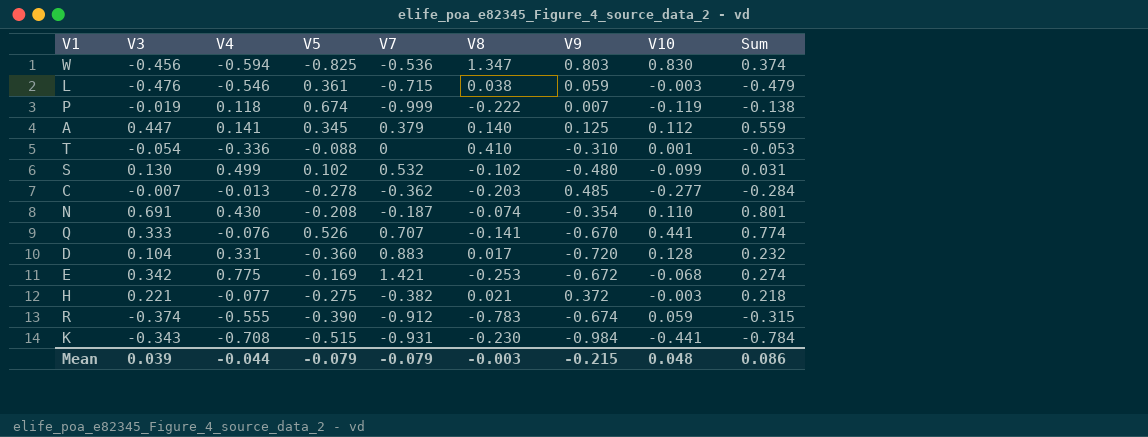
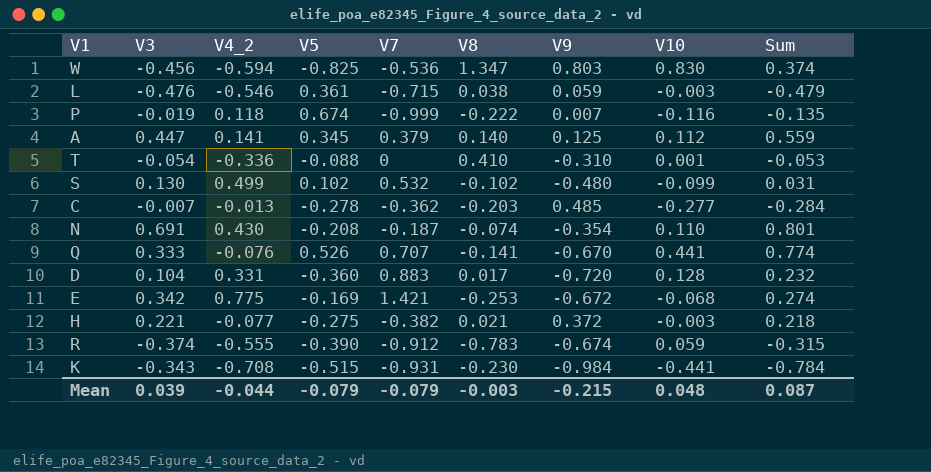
column name: V4 -> V4_2
P | V10: -0.119 -> -0.116
P | Sum: -0.138 -> -0.135
Mean | Sum: 0.086 -> 0.087

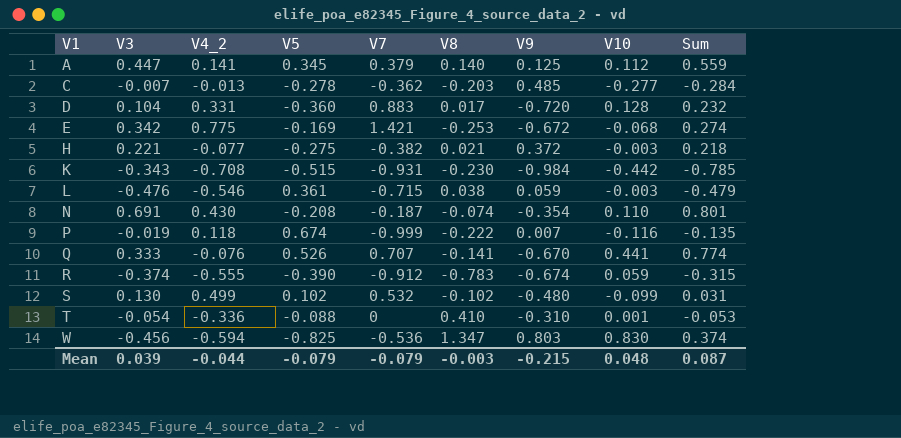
row order: none -> V1 ascending
K | V10: -0.441 -> -0.442
K | Sum: -0.784 -> -0.785

